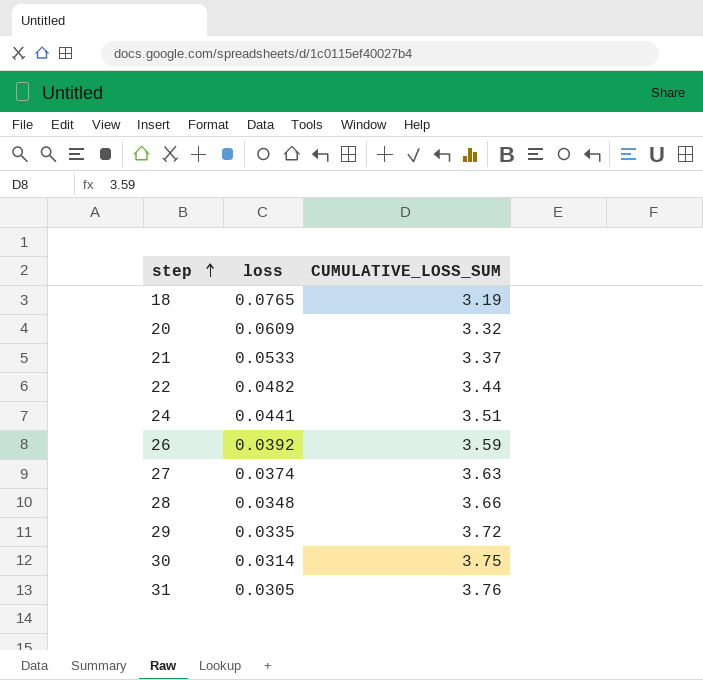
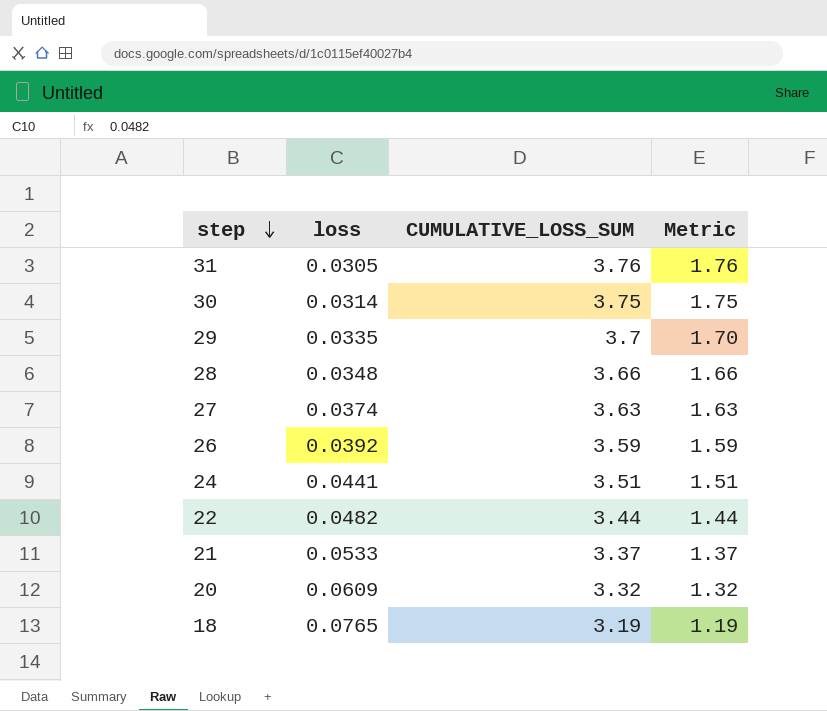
row order: step ascending -> step descending
column Metric | formula: none -> [CUMULATIVE_LOSS_SUM] - 2
29 | CUMULATIVE_LOSS_SUM: 3.72 -> 3.7

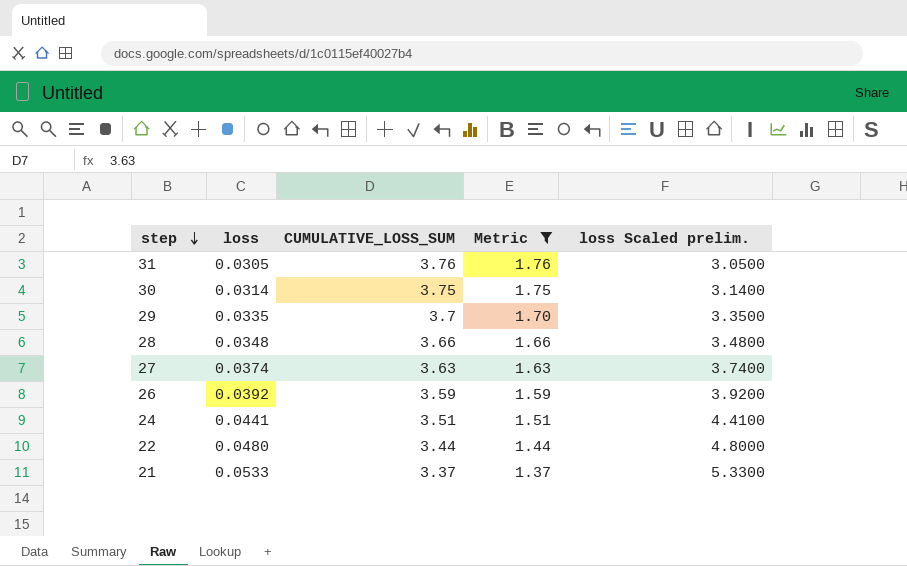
filter: none -> Metric >= 1.37
column loss Scaled prelim. | formula: none -> [loss] * 100
22 | loss: 0.0482 -> 0.0480

